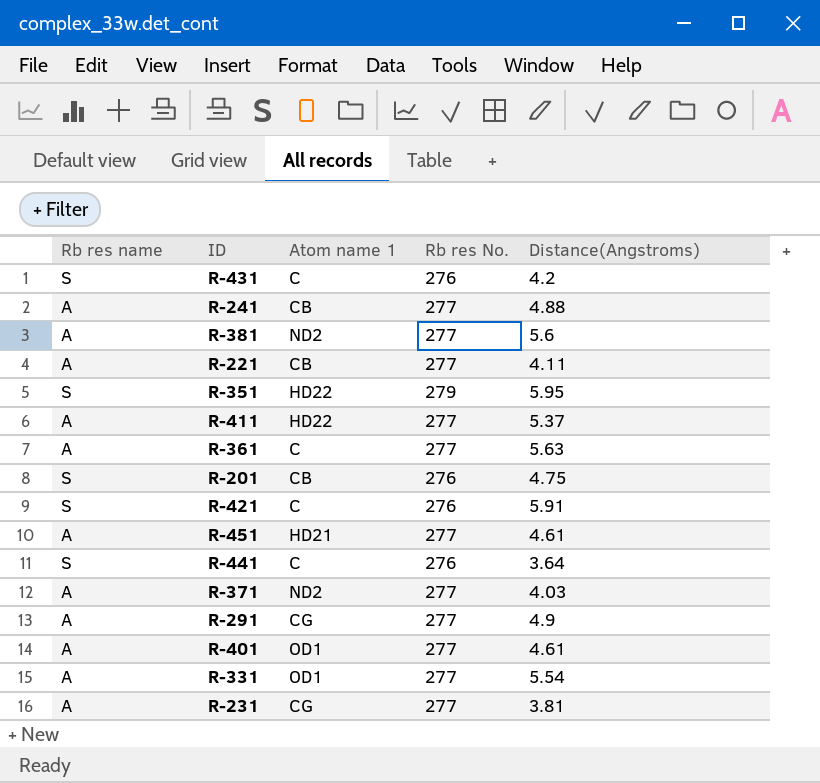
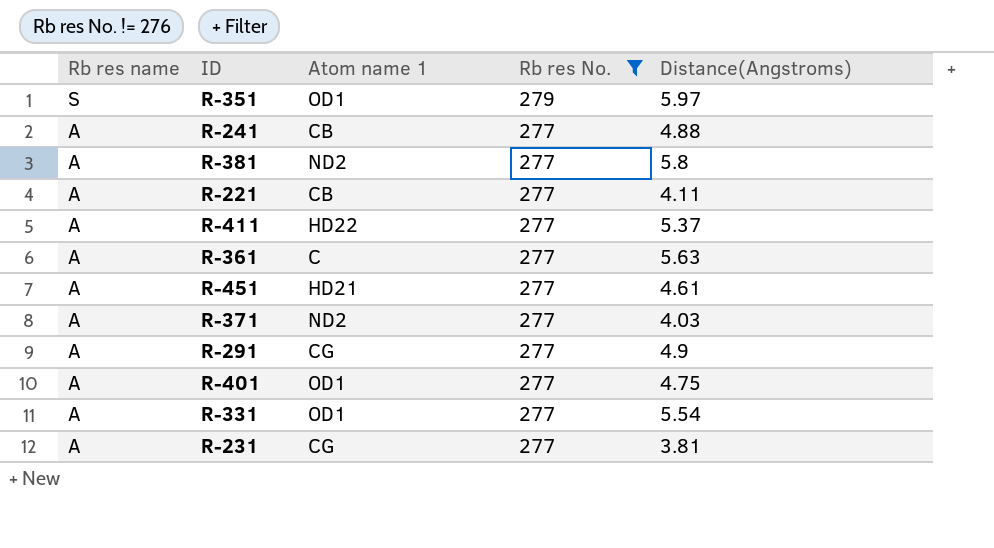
filter: none -> Rb res No. != 276
row order: none -> Rb res name descending
R-351 | Atom name 1: HD22 -> OD1
R-351 | Distance(Angstroms): 5.95 -> 5.97
R-381 | Distance(Angstroms): 5.6 -> 5.8
R-401 | Distance(Angstroms): 4.61 -> 4.75

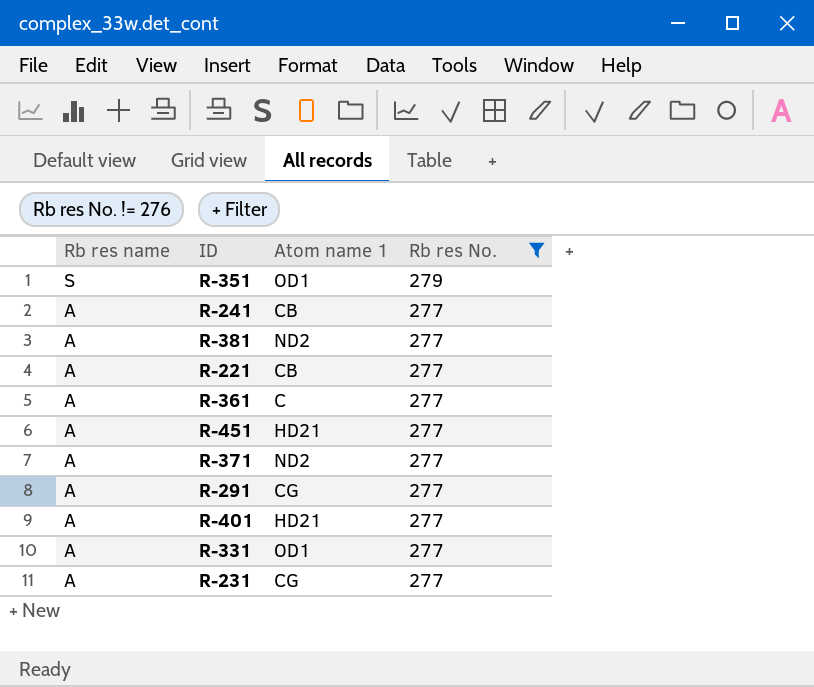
column Distance(Angstroms) | position: 5 -> none
row R-411: A | HD22 | 277 | 5.37 -> none
R-401 | Atom name 1: OD1 -> HD21

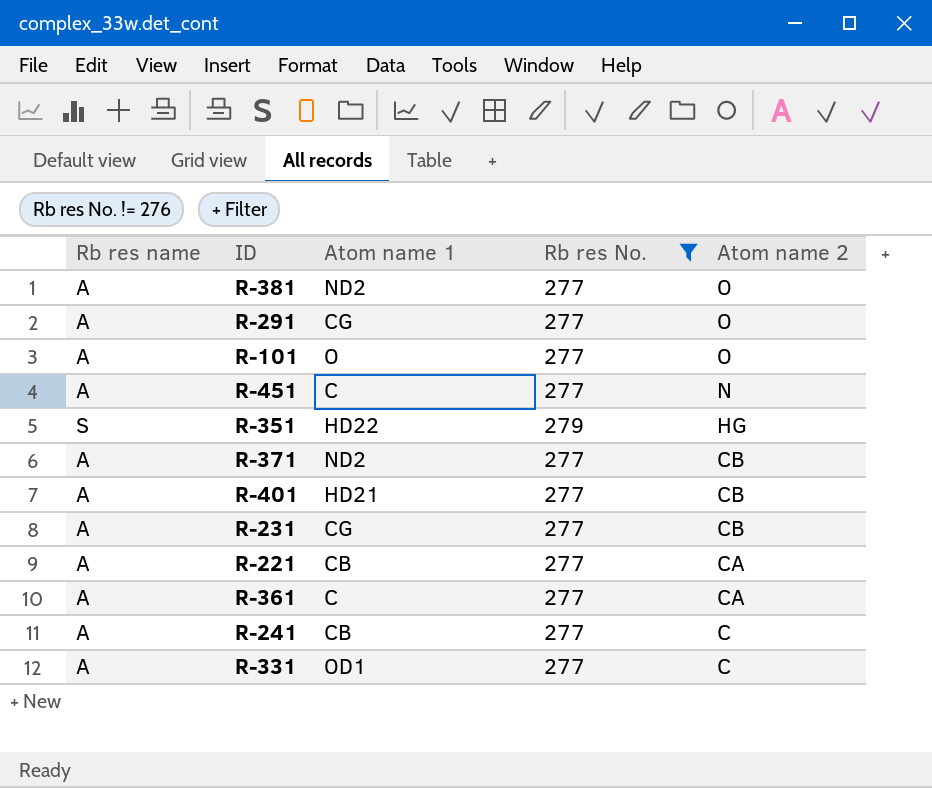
row order: Rb res name descending -> Atom name 2 descending
column Atom name 2 | position: none -> 5
row R-101: none -> A | O | 277 | O
R-451 | Atom name 1: HD21 -> C
R-351 | Atom name 1: OD1 -> HD22

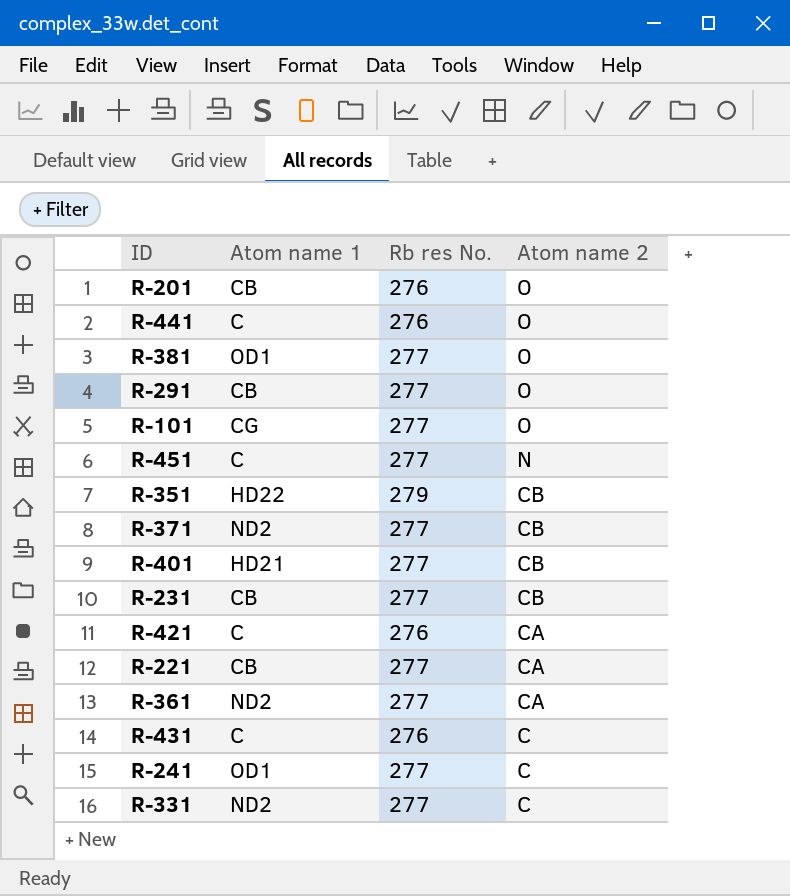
filter: Rb res No. != 276 -> none
column Rb res name | position: 1 -> none
R-381 | Atom name 1: ND2 -> OD1
R-291 | Atom name 1: CG -> CB
R-101 | Atom name 1: O -> CG
R-351 | Atom name 2: HG -> CB
R-231 | Atom name 1: CG -> CB
R-361 | Atom name 1: C -> ND2
R-241 | Atom name 1: CB -> OD1
R-331 | Atom name 1: OD1 -> ND2

